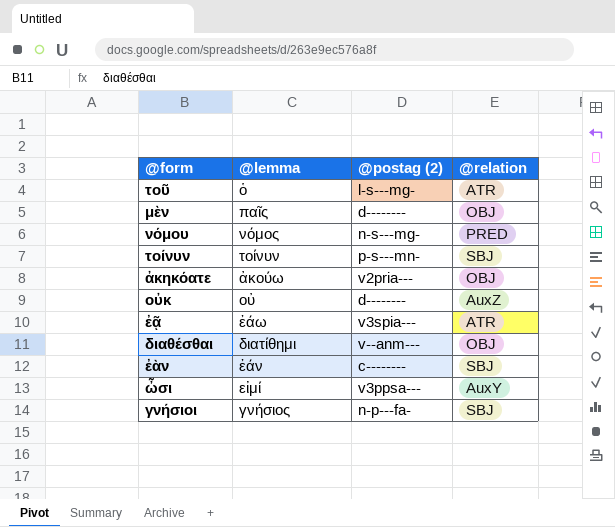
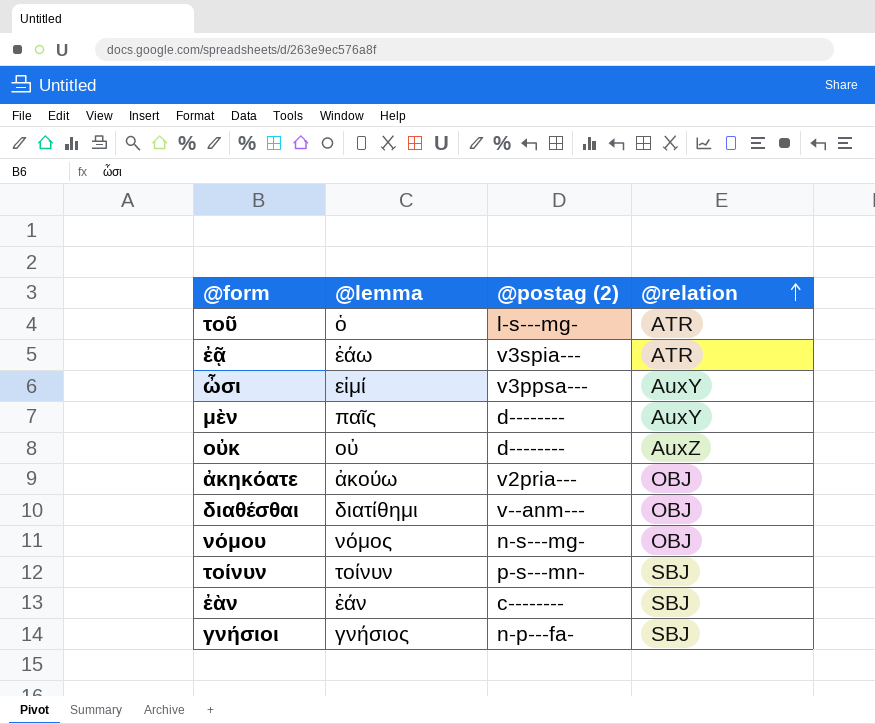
row order: none -> @relation ascending
μὲν | @relation: OBJ -> AuxY
νόμου | @relation: PRED -> OBJ

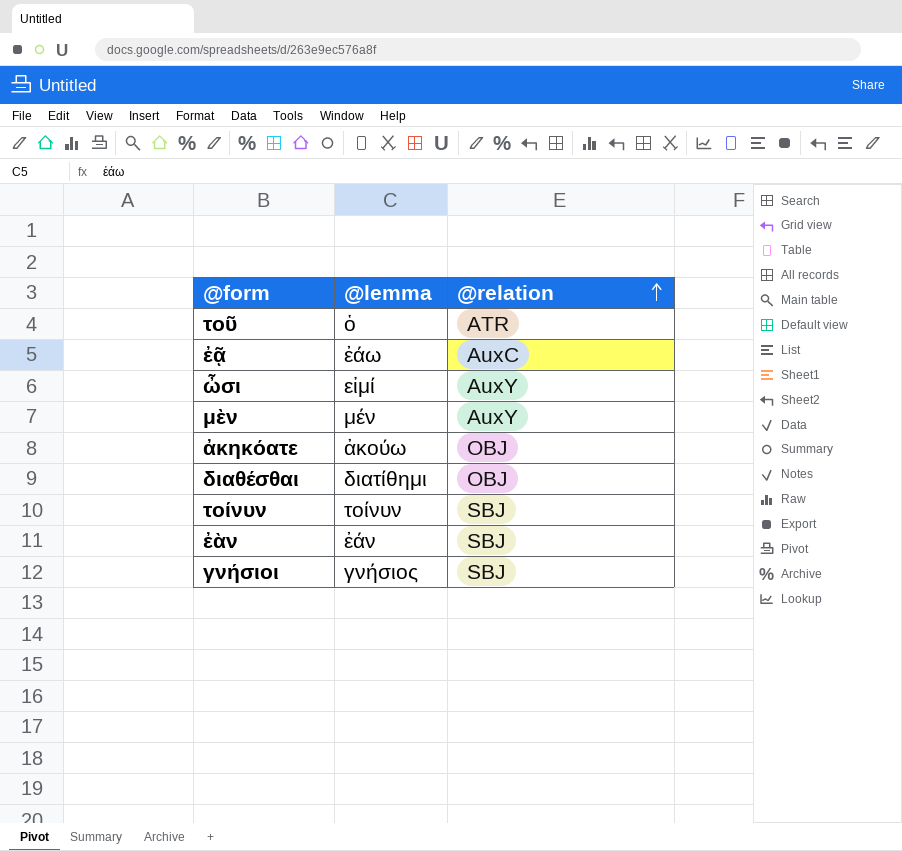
column @postag (2) | position: 3 -> none
row οὐκ: οὐ | d-------- | AuxZ -> none
row νόμου: νόμος | n-s---mg- | OBJ -> none
ἐᾷ | @relation: ATR -> AuxC
μὲν | @lemma: παῖς -> μέν

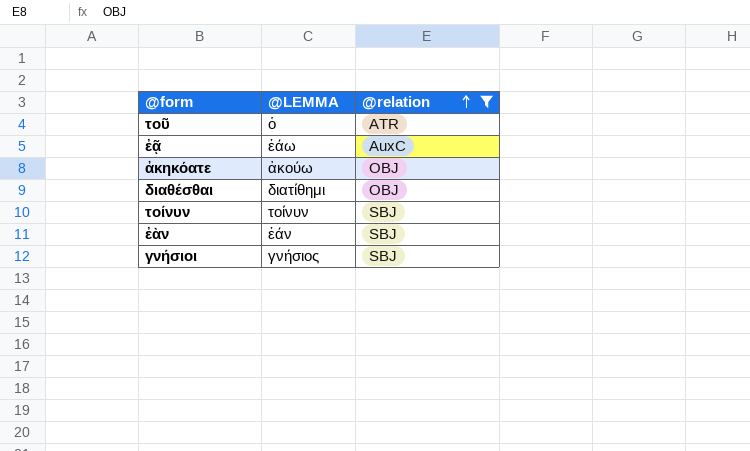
filter: none -> @relation != AuxY
column name: @lemma -> @LEMMA

